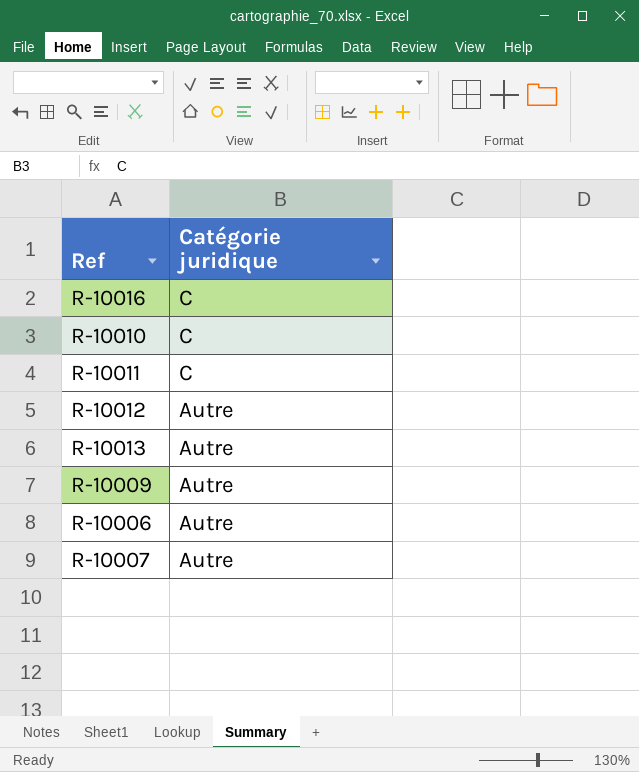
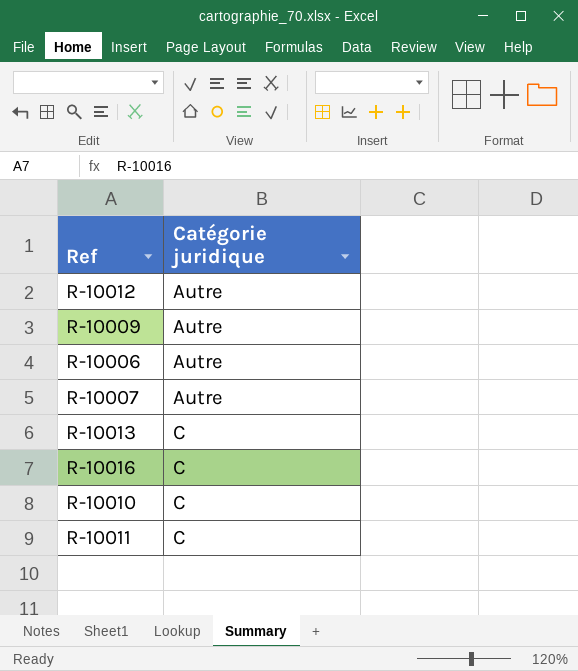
row order: Catégorie juridique descending -> Catégorie juridique ascending
R-10013 | Catégorie juridique: Autre -> C

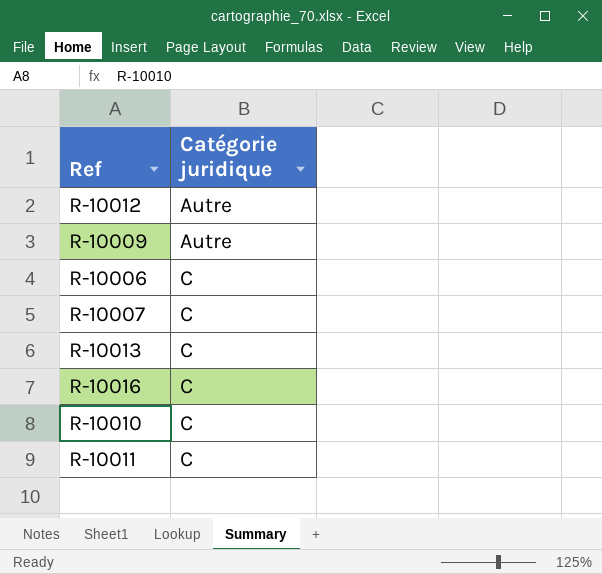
R-10006 | Catégorie juridique: Autre -> C
R-10007 | Catégorie juridique: Autre -> C

